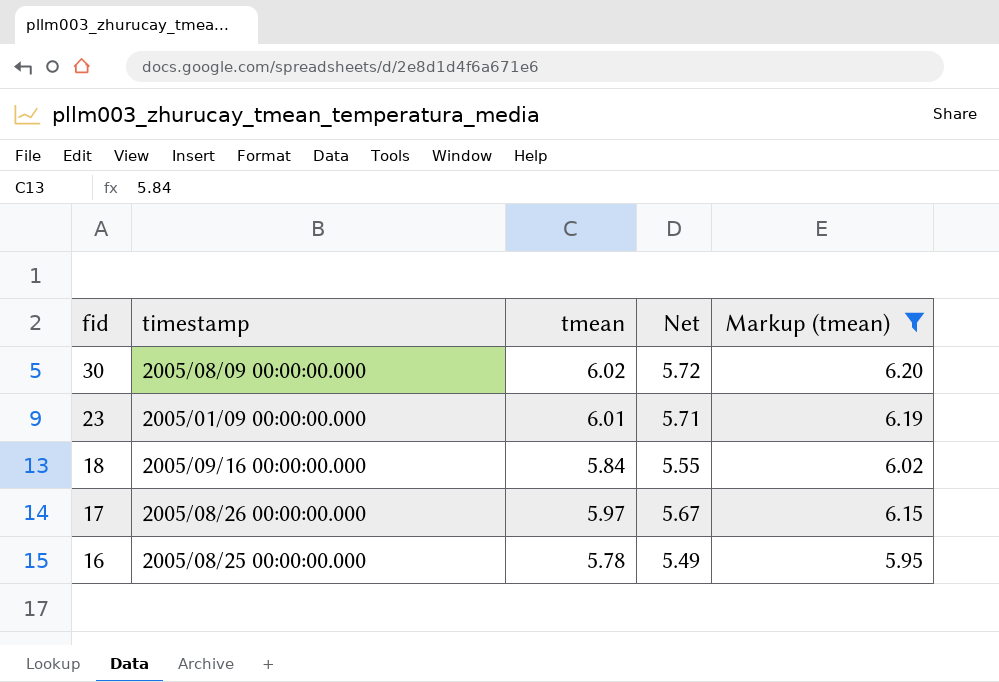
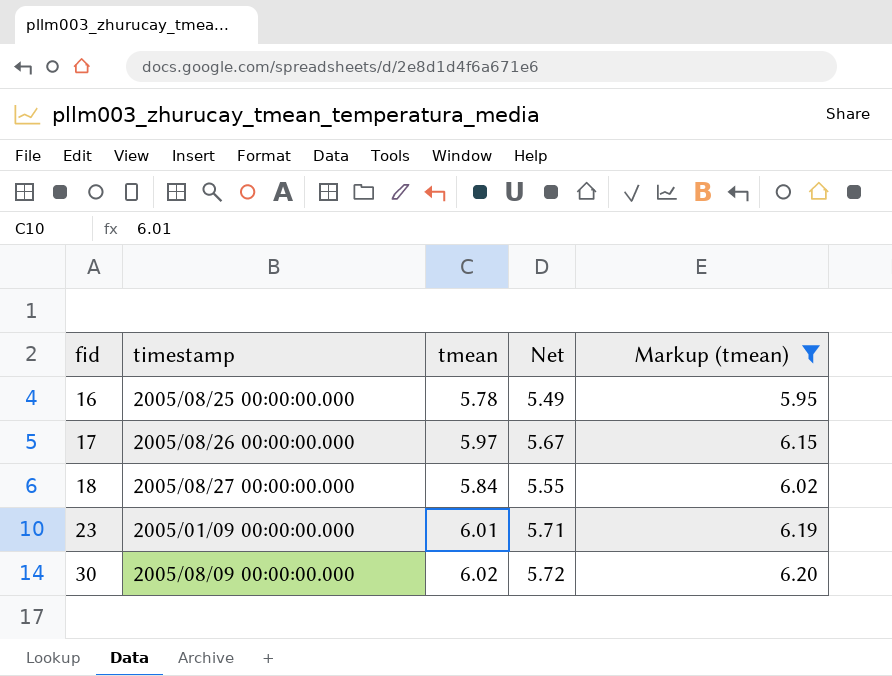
row order: fid descending -> fid ascending
18 | timestamp: 2005/09/16 00:00:00.000 -> 2005/08/27 00:00:00.000

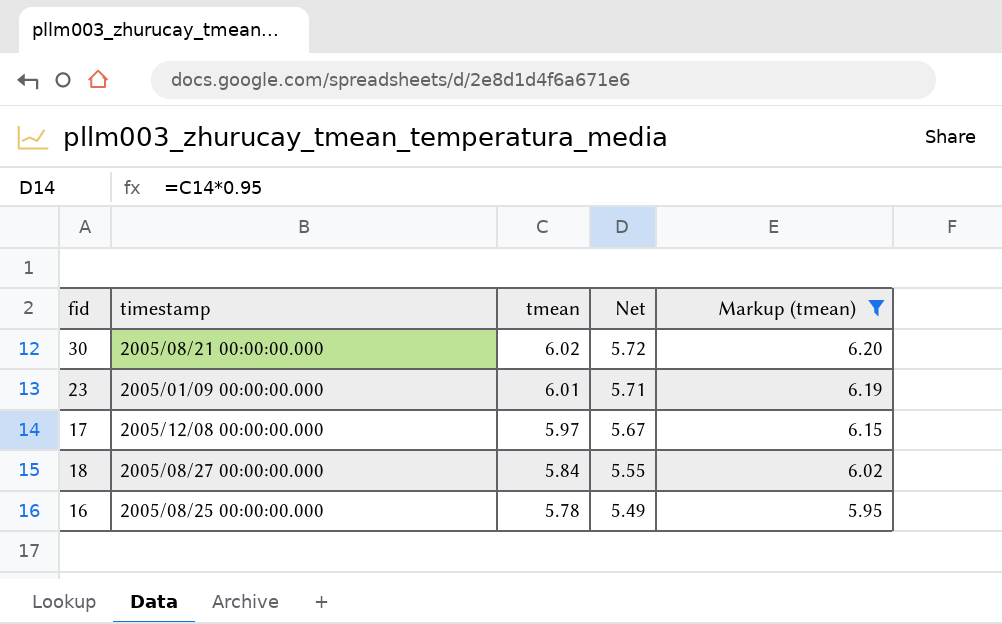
row order: fid ascending -> tmean descending
30 | timestamp: 2005/08/09 00:00:00.000 -> 2005/08/21 00:00:00.000
17 | timestamp: 2005/08/26 00:00:00.000 -> 2005/12/08 00:00:00.000

